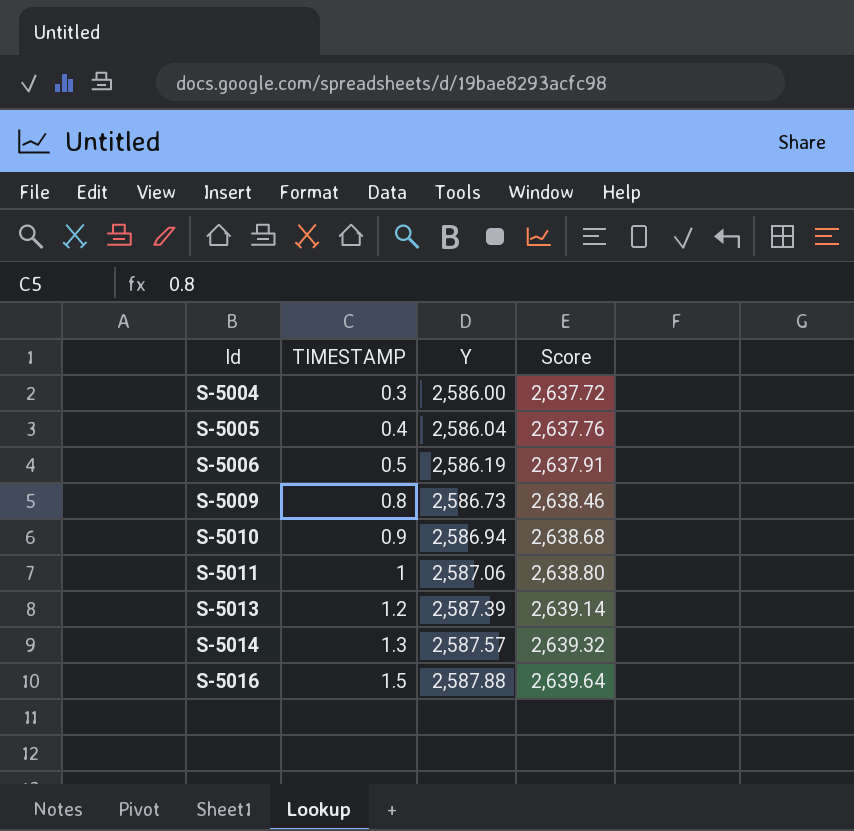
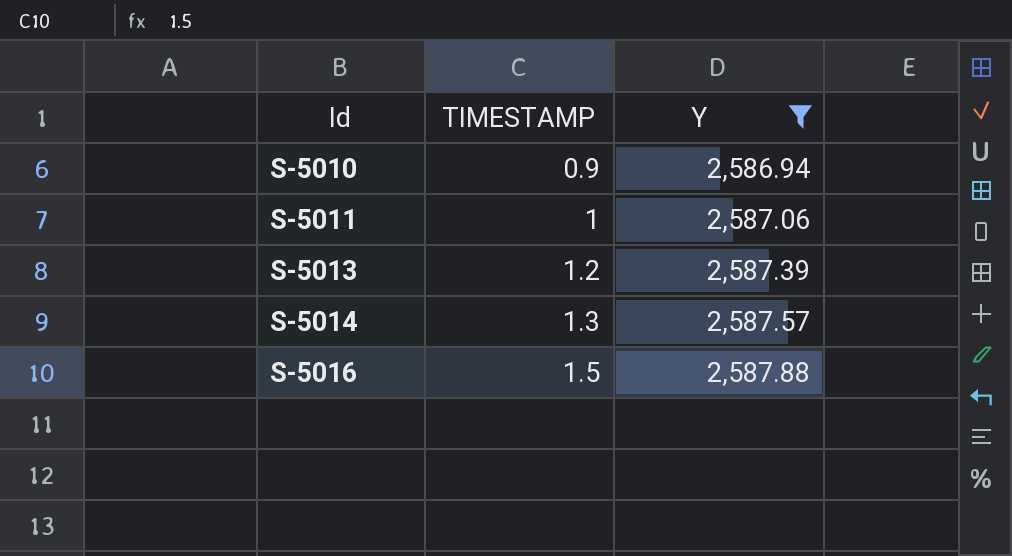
filter: none -> Y >= 2,586.94
column Score | formula: [Y] * 1.02 -> none

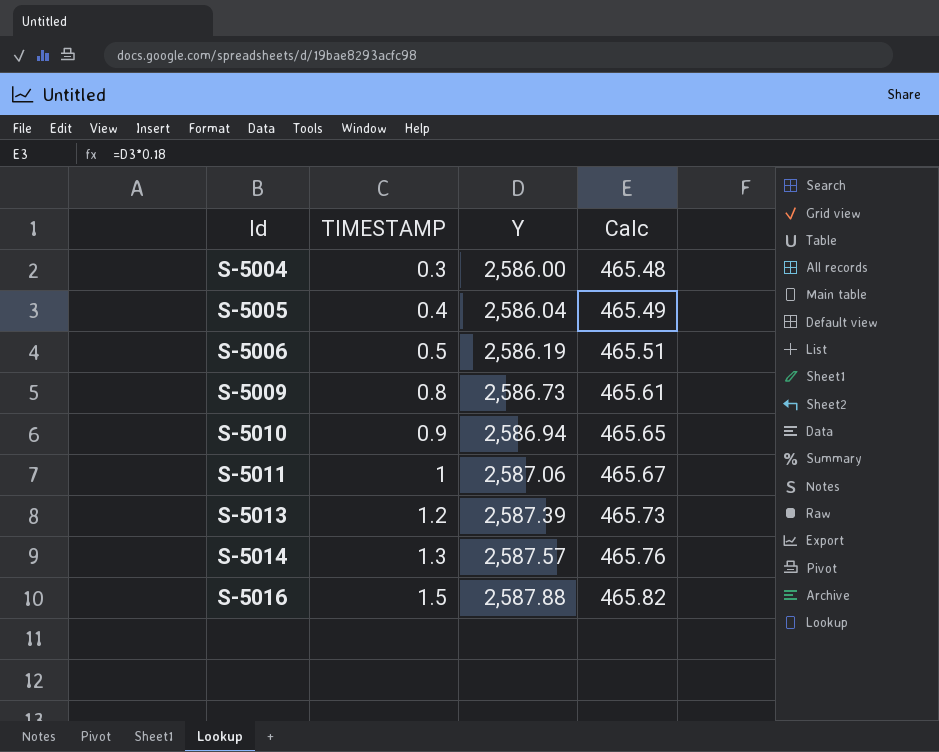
filter: Y >= 2,586.94 -> none
column Calc | formula: none -> [Y] * 0.18

